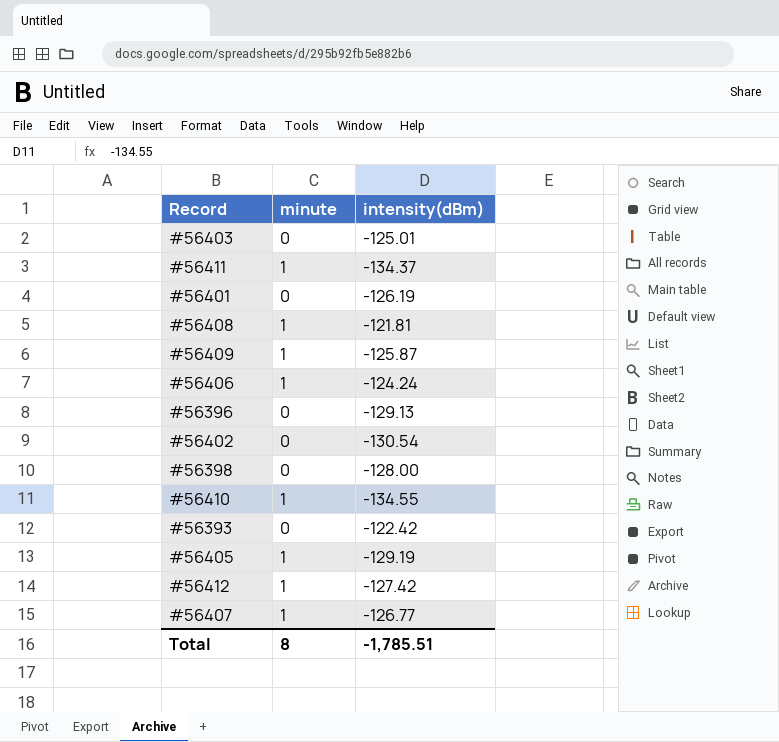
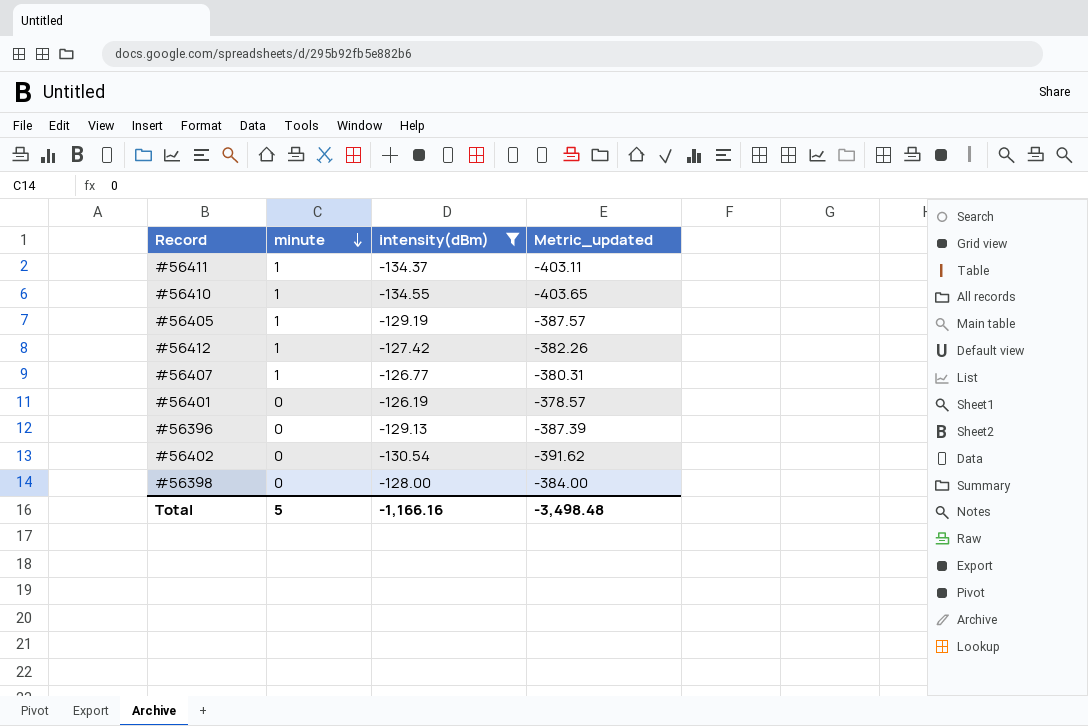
filter: none -> intensity(dBm) <= -126.19
row order: none -> minute descending
column Metric_updated | formula: none -> [intensity(dBm)] * 3
Total | minute: 8 -> 5
Total | intensity(dBm): -1,785.51 -> -1,166.16

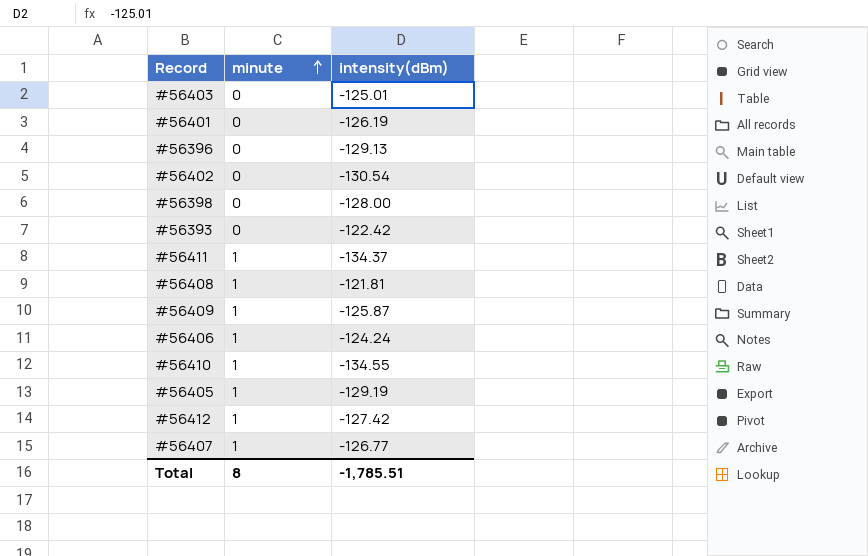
filter: intensity(dBm) <= -126.19 -> none
row order: minute descending -> minute ascending
column Metric_updated | formula: [intensity(dBm)] * 3 -> none
Total | minute: 5 -> 8
Total | intensity(dBm): -1,166.16 -> -1,785.51

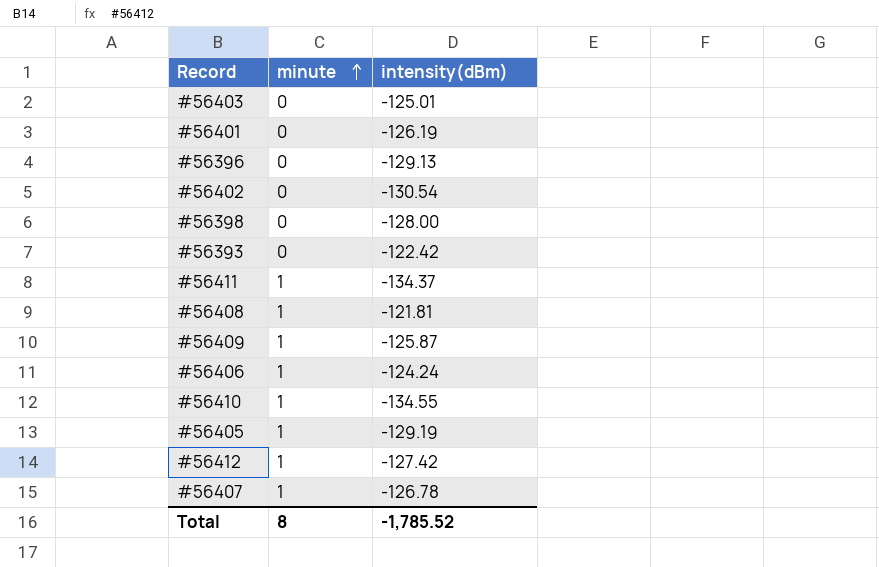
#56407 | intensity(dBm): -126.77 -> -126.78
Total | intensity(dBm): -1,785.51 -> -1,785.52

